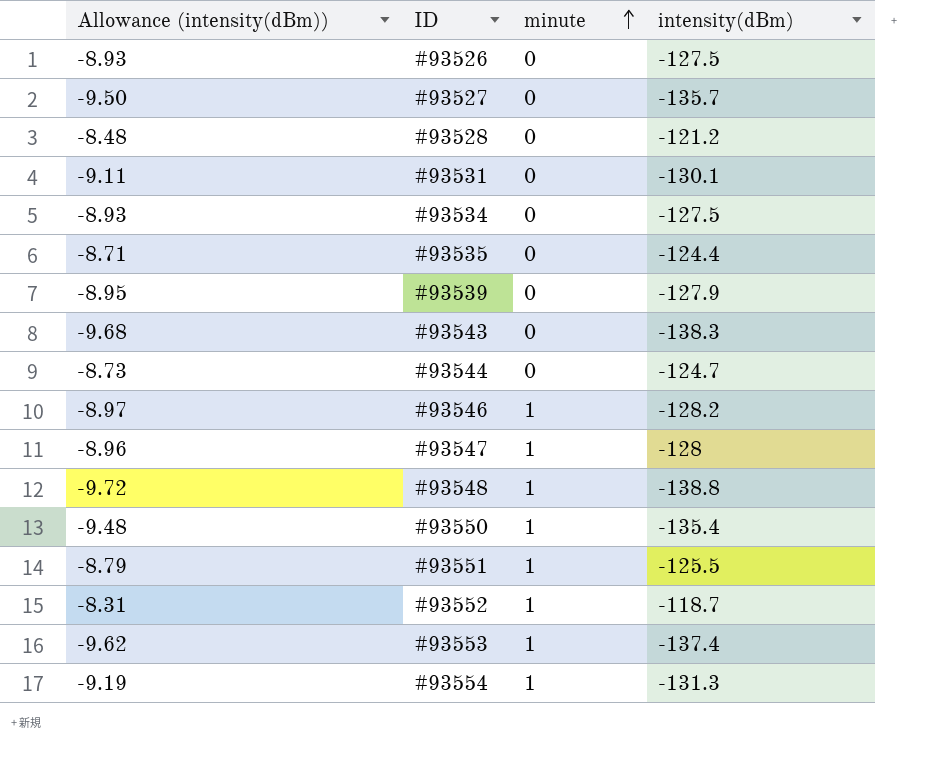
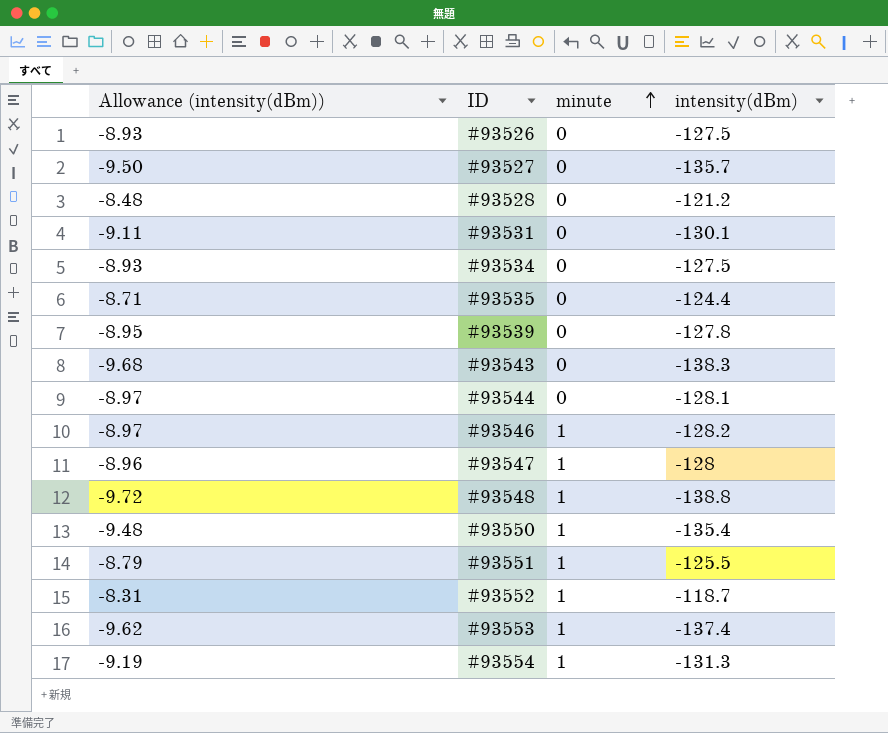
#93539 | intensity(dBm): -127.9 -> -127.8
#93544 | Allowance (intensity(dBm)): -8.73 -> -8.97
#93544 | intensity(dBm): -124.7 -> -128.1

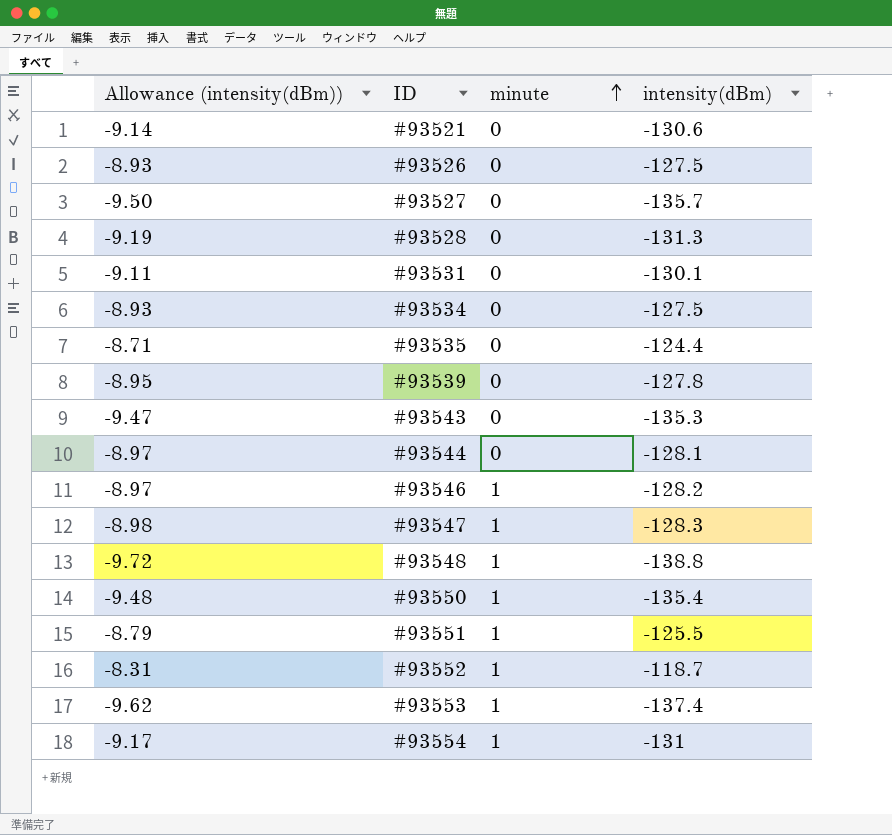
row #93521: none -> -9.14 | 0 | -130.6
#93528 | Allowance (intensity(dBm)): -8.48 -> -9.19
#93528 | intensity(dBm): -121.2 -> -131.3
#93543 | Allowance (intensity(dBm)): -9.68 -> -9.47
#93543 | intensity(dBm): -138.3 -> -135.3
#93547 | Allowance (intensity(dBm)): -8.96 -> -8.98
#93547 | intensity(dBm): -128 -> -128.3
#93554 | Allowance (intensity(dBm)): -9.19 -> -9.17
#93554 | intensity(dBm): -131.3 -> -131

